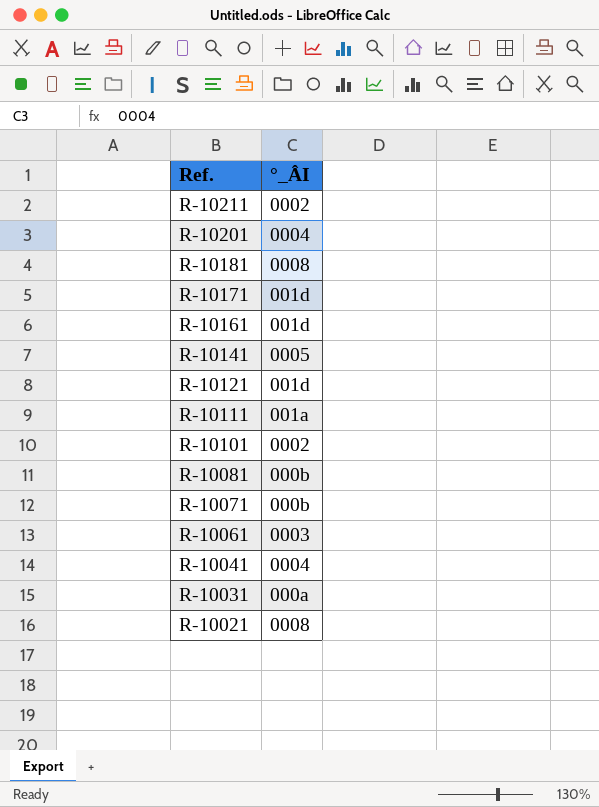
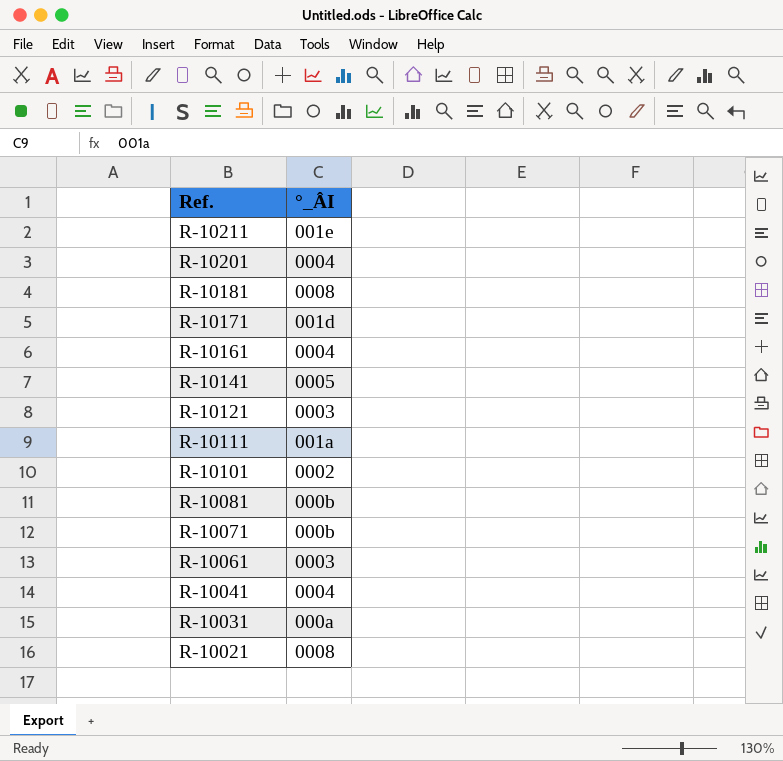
R-10211 | °_ÂI: 0002 -> 001e
R-10161 | °_ÂI: 001d -> 0004
R-10121 | °_ÂI: 001d -> 0003

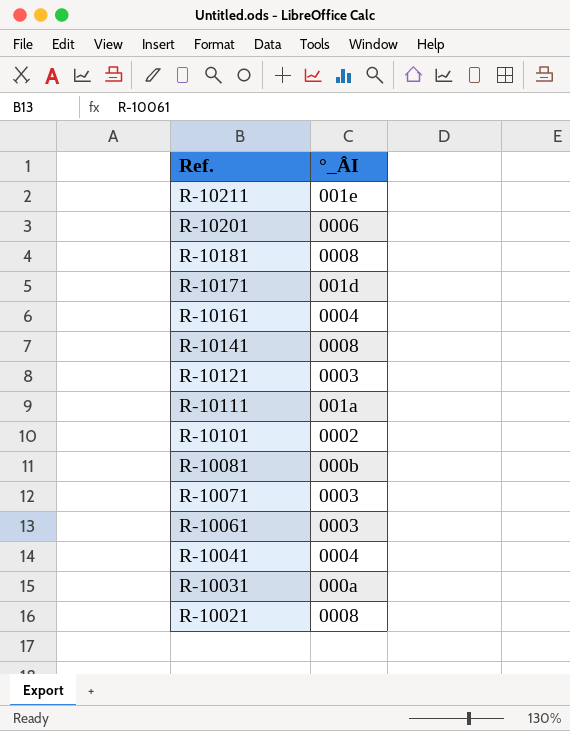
R-10201 | °_ÂI: 0004 -> 0006
R-10141 | °_ÂI: 0005 -> 0008
R-10071 | °_ÂI: 000b -> 0003

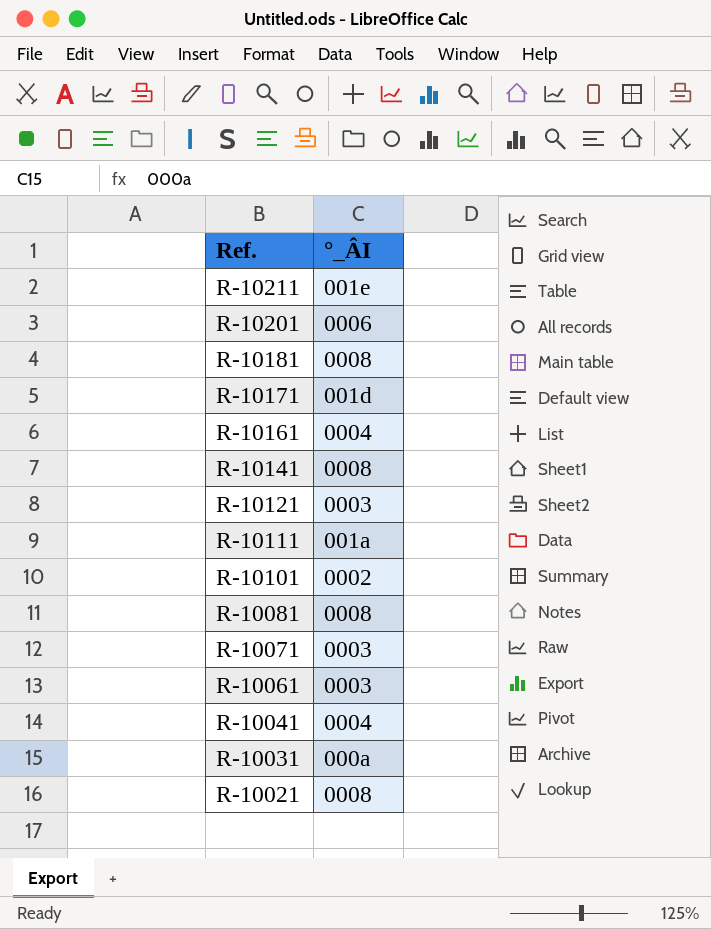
R-10081 | °_ÂI: 000b -> 0008

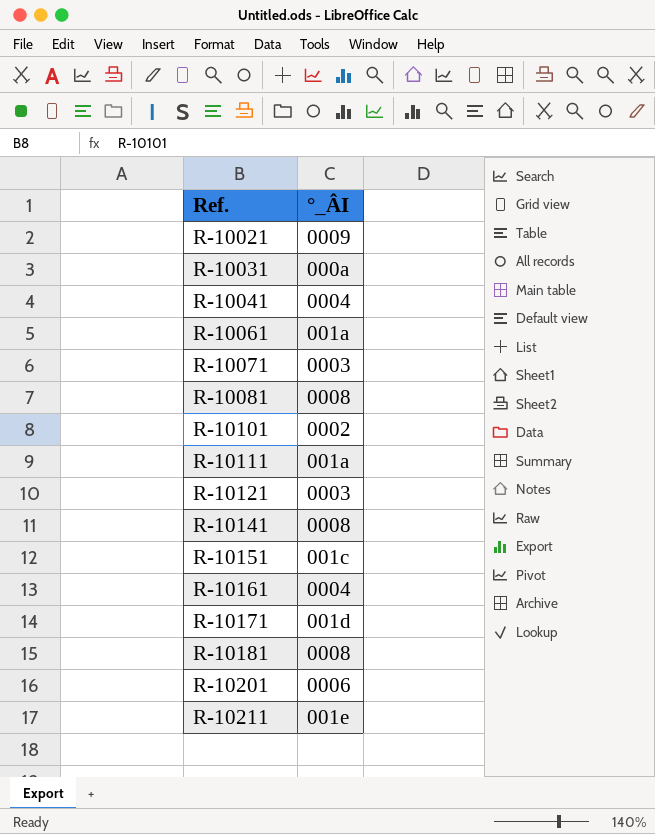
row order: Ref. descending -> Ref. ascending
R-10021 | °_ÂI: 0008 -> 0009
R-10061 | °_ÂI: 0003 -> 001a
row R-10151: none -> 001c

